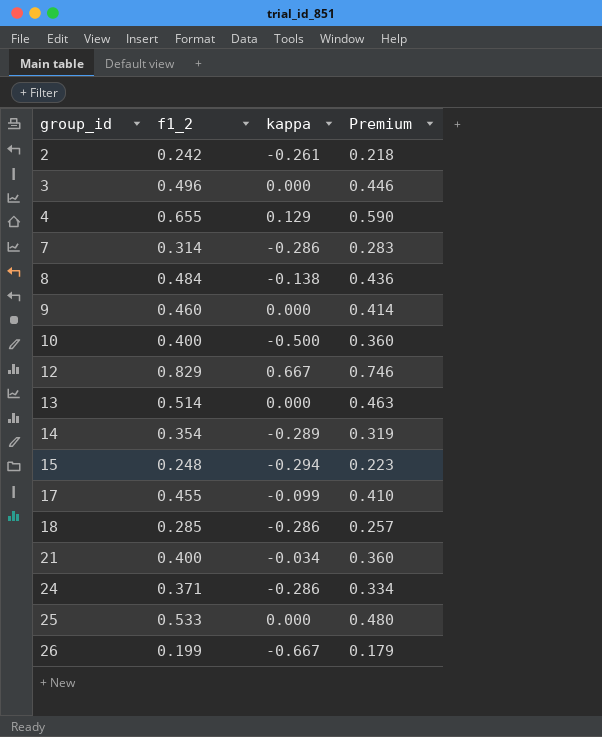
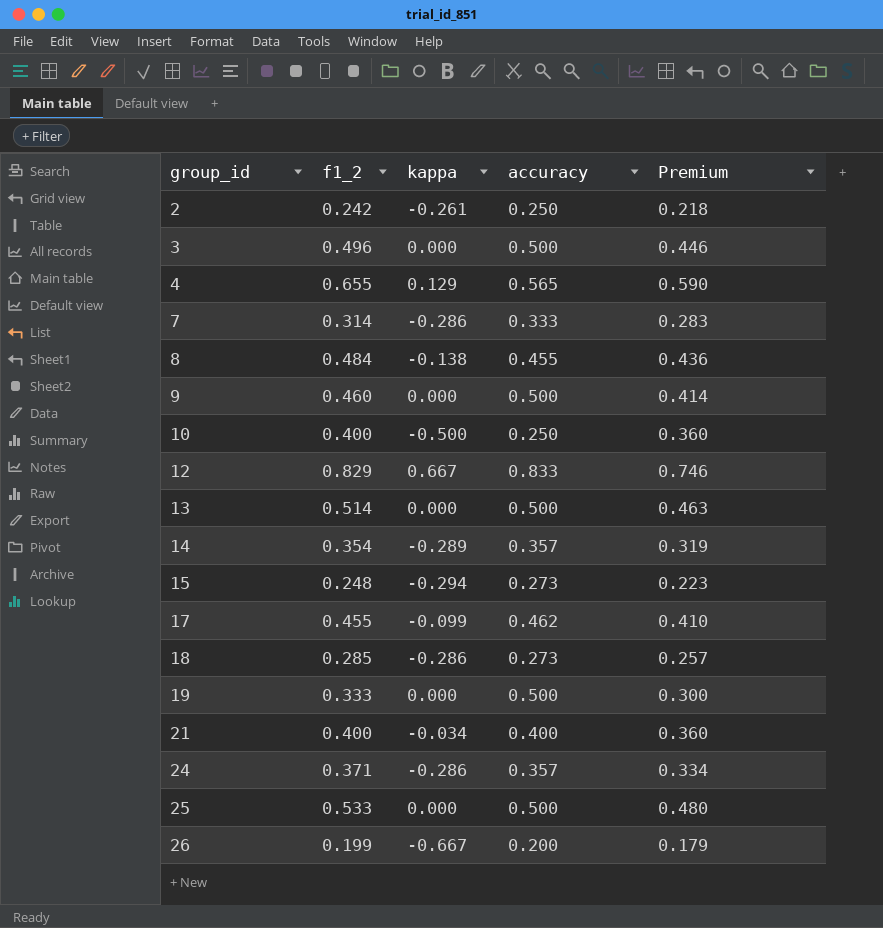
column accuracy | position: none -> 4
row 19: none -> 0.333 | 0.000 | 0.500 | 0.300

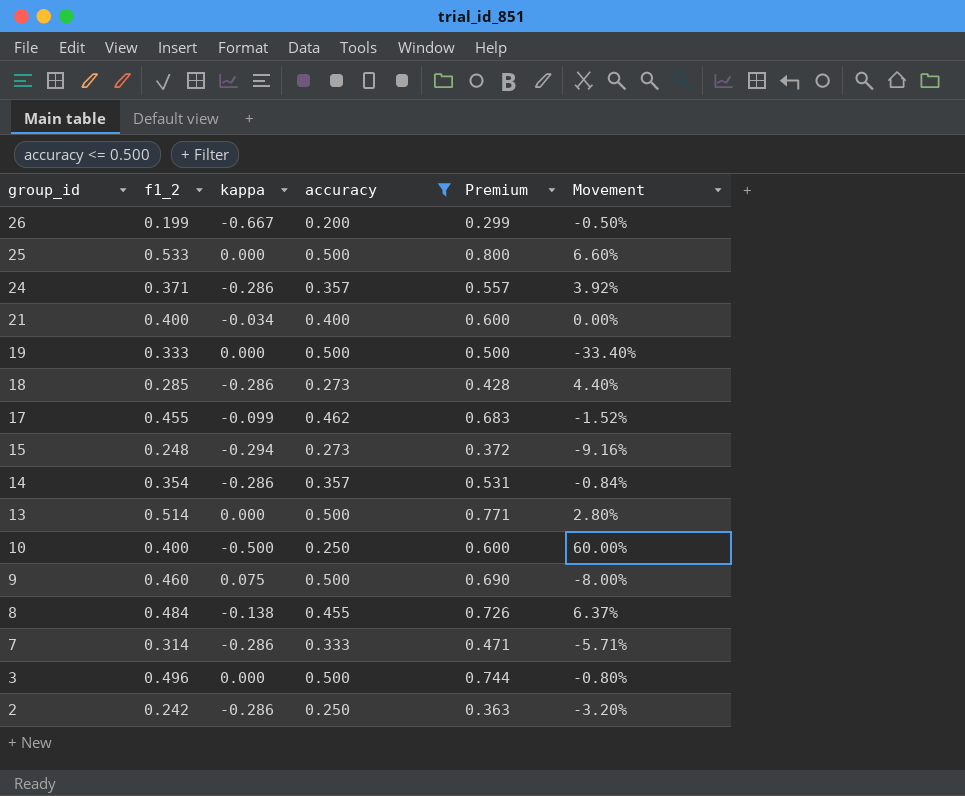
filter: none -> accuracy <= 0.500
row order: group_id ascending -> group_id descending
column Premium | formula: [f1_2] * 0.9 -> [f1_2] * 1.5
column Movement | formula: none -> ([f1_2] - [accuracy]) / [accuracy]
14 | kappa: -0.289 -> -0.286
9 | kappa: 0.000 -> 0.075
2 | kappa: -0.261 -> -0.286

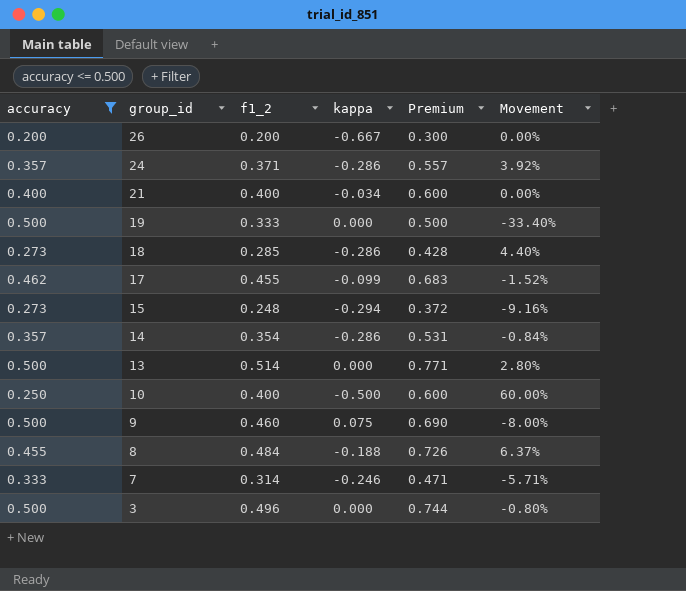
column accuracy | position: 4 -> 1
row 25: 0.533 | 0.000 | 0.500 | 0.800 | 6.60% -> none
row 2: 0.242 | -0.286 | 0.250 | 0.363 | -3.20% -> none
26 | f1_2: 0.199 -> 0.200
26 | Premium: 0.299 -> 0.300
26 | Movement: -0.50% -> 0.00%
8 | kappa: -0.138 -> -0.188
7 | kappa: -0.286 -> -0.246

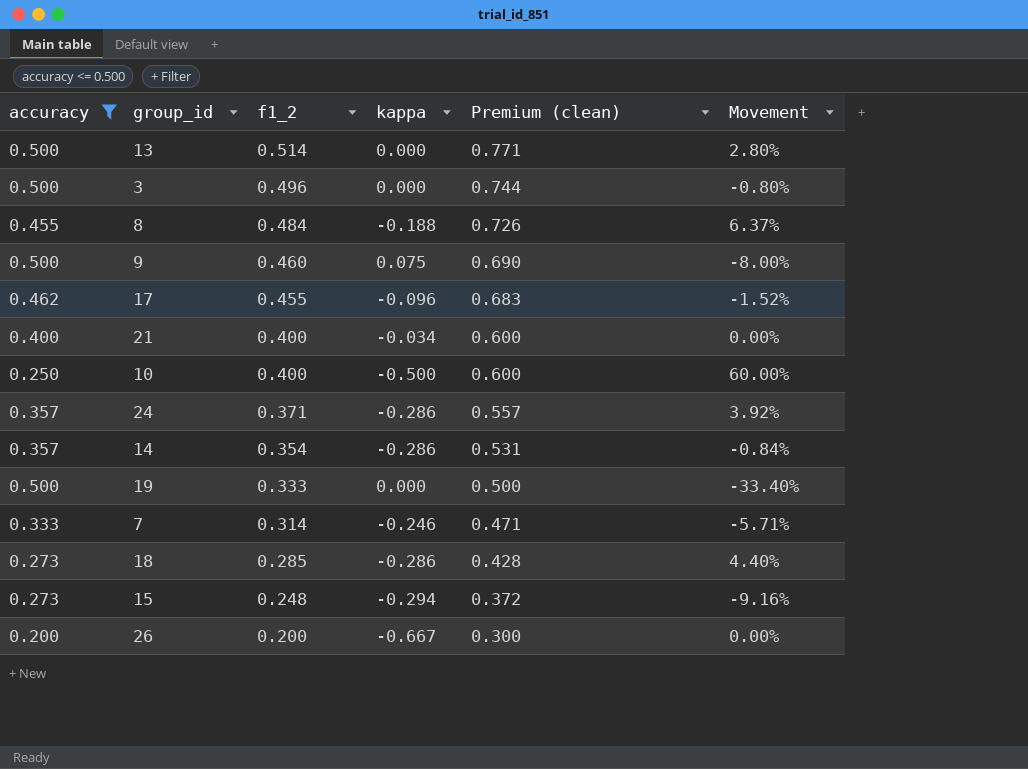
row order: group_id descending -> f1_2 descending
column name: Premium -> Premium (clean)
17 | kappa: -0.099 -> -0.096

